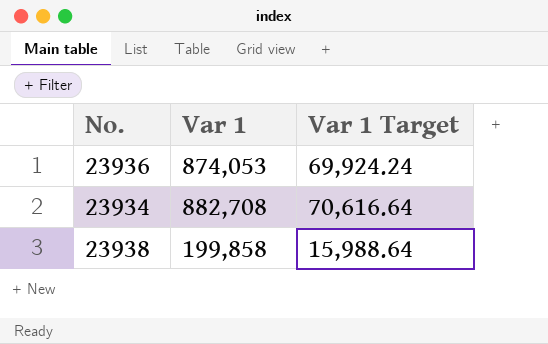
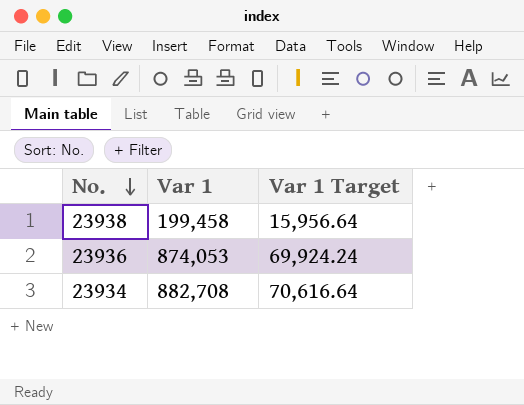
row order: none -> No. descending
23938 | Var 1: 199,858 -> 199,458
23938 | Var 1 Target: 15,988.64 -> 15,956.64

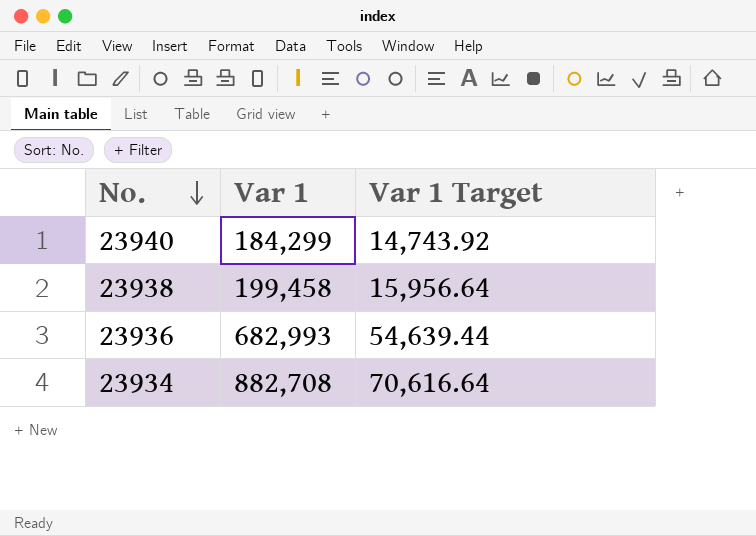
row 23940: none -> 184,299 | 14,743.92
23936 | Var 1: 874,053 -> 682,993
23936 | Var 1 Target: 69,924.24 -> 54,639.44

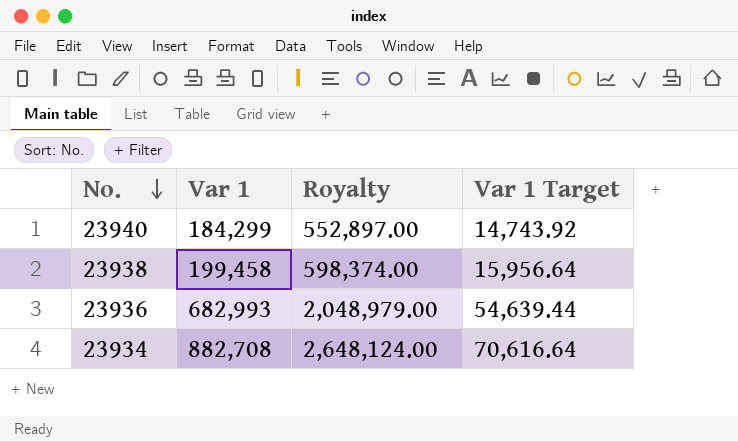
column Royalty | formula: none -> [Var 1] * 3

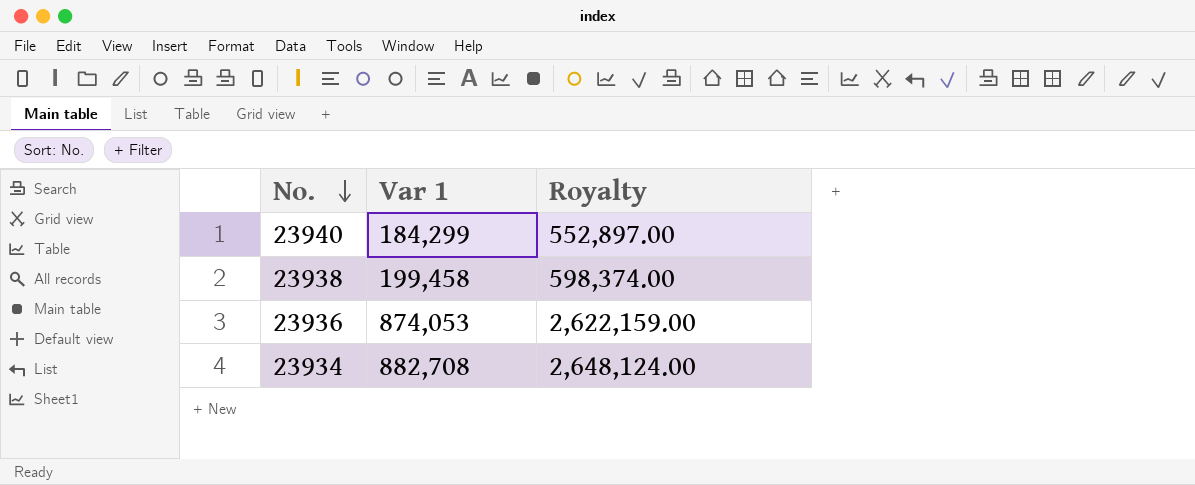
column Var 1 Target | formula: [Var 1] * 0.08 -> none
23936 | Var 1: 682,993 -> 874,053
23936 | Royalty: 2,048,979.00 -> 2,622,159.00

